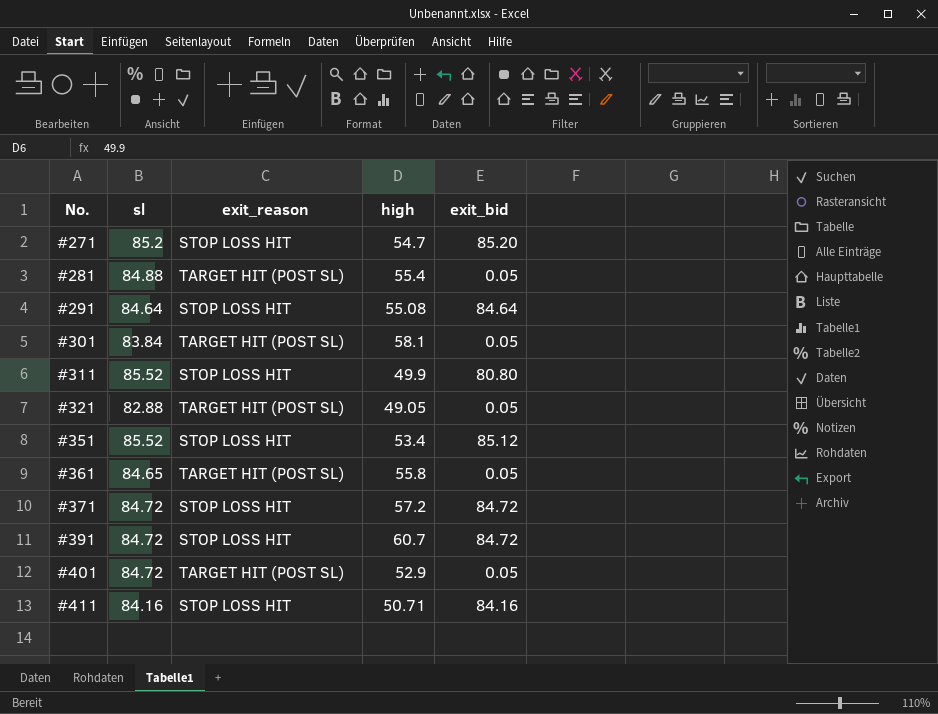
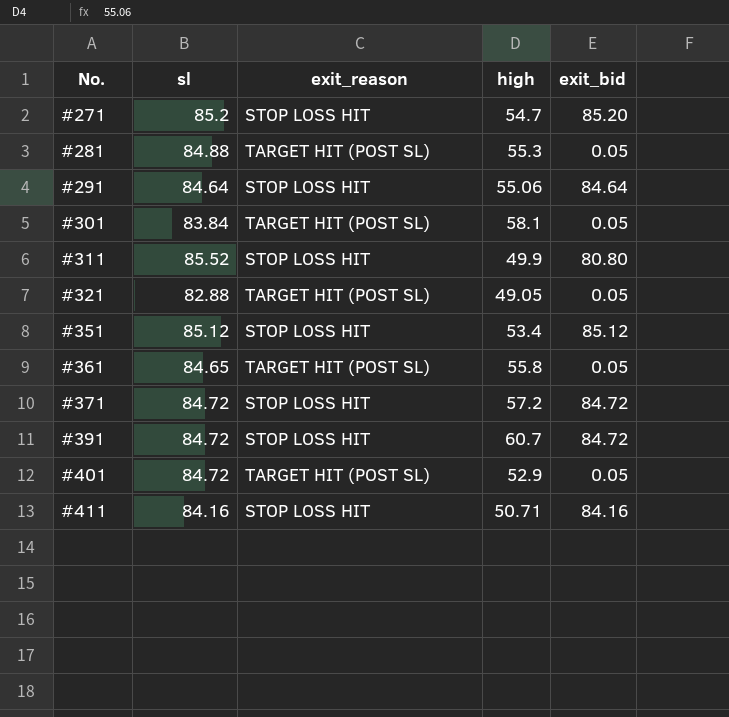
#281 | high: 55.4 -> 55.3
#291 | high: 55.08 -> 55.06
#351 | sl: 85.52 -> 85.12

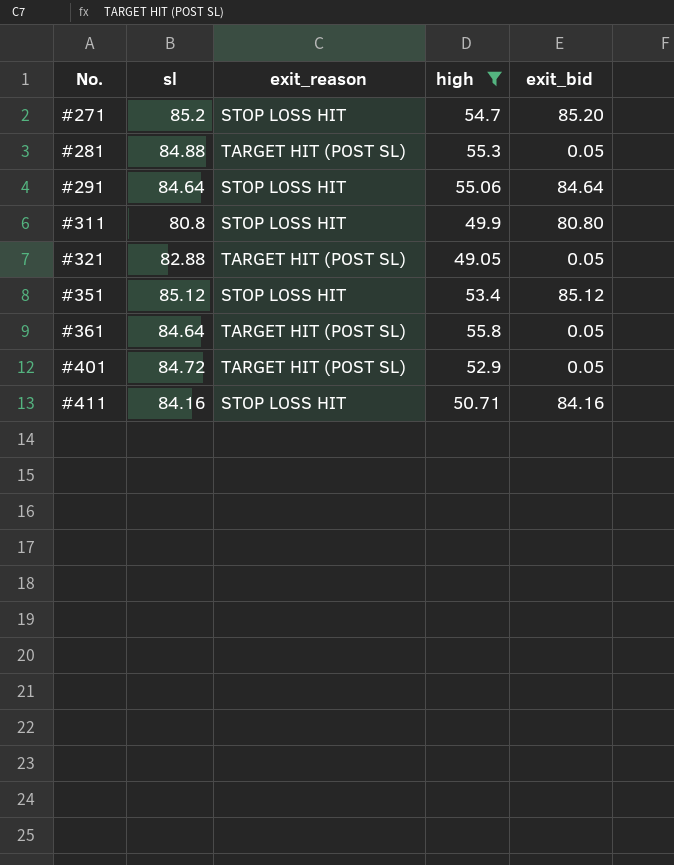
filter: none -> high <= 55.8
#311 | sl: 85.52 -> 80.8
#361 | sl: 84.65 -> 84.64

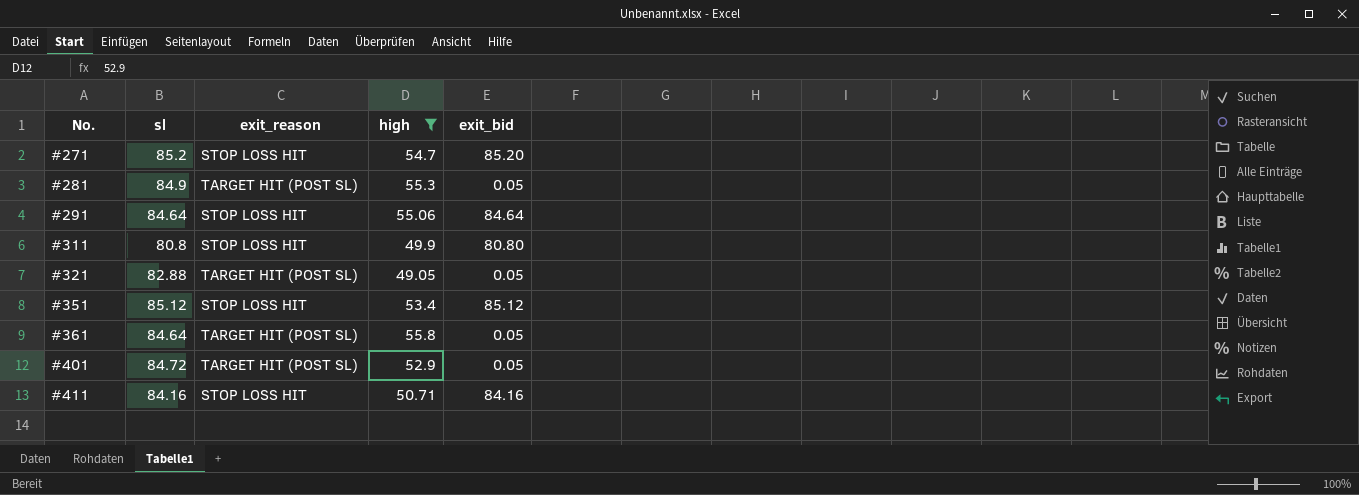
#281 | sl: 84.88 -> 84.9

